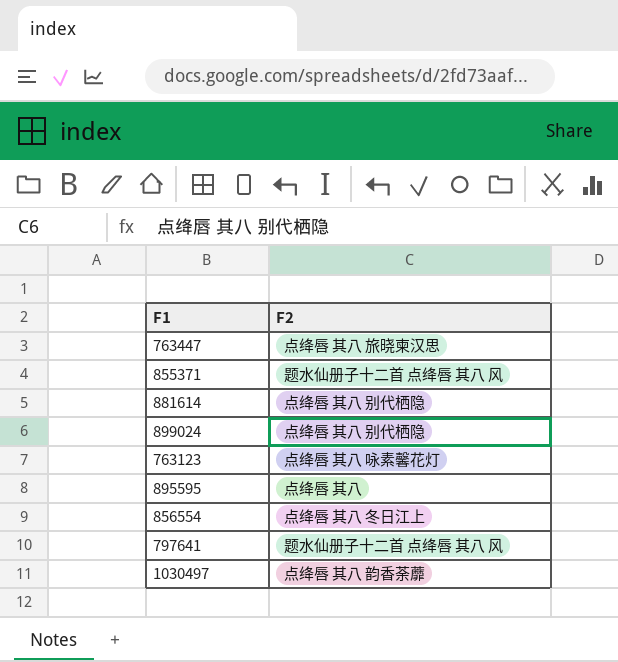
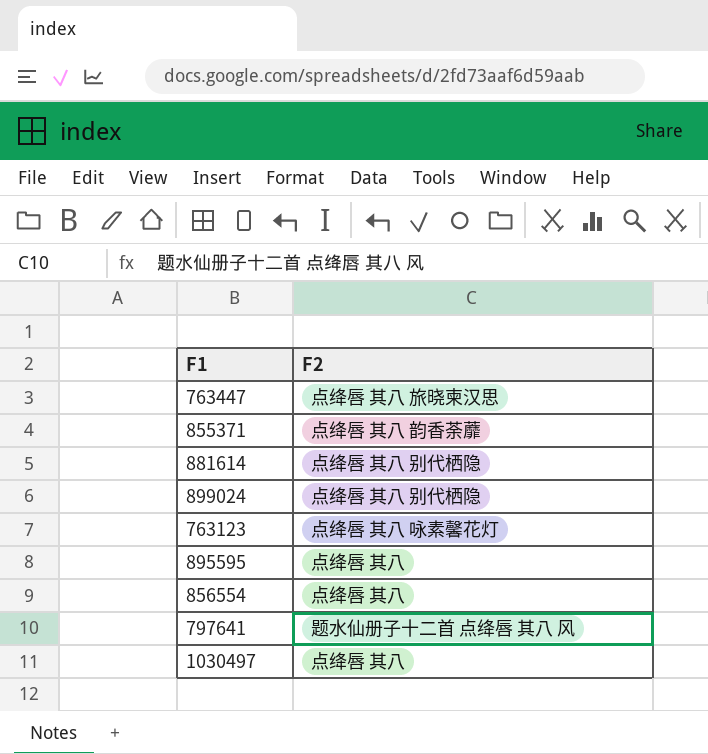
855371 | F2: 题水仙册子十二首 点绛唇 其八 风 -> 点绛唇 其八 韵香荼蘼
856554 | F2: 点绛唇 其八 冬日江上 -> 点绛唇 其八
1030497 | F2: 点绛唇 其八 韵香荼蘼 -> 点绛唇 其八

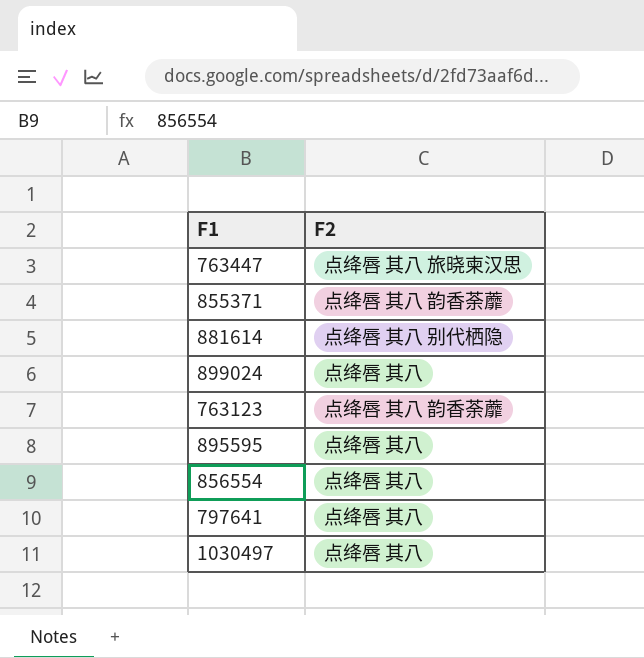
899024 | F2: 点绛唇 其八 别代栖隐 -> 点绛唇 其八
763123 | F2: 点绛唇 其八 咏素馨花灯 -> 点绛唇 其八 韵香荼蘼
797641 | F2: 题水仙册子十二首 点绛唇 其八 风 -> 点绛唇 其八

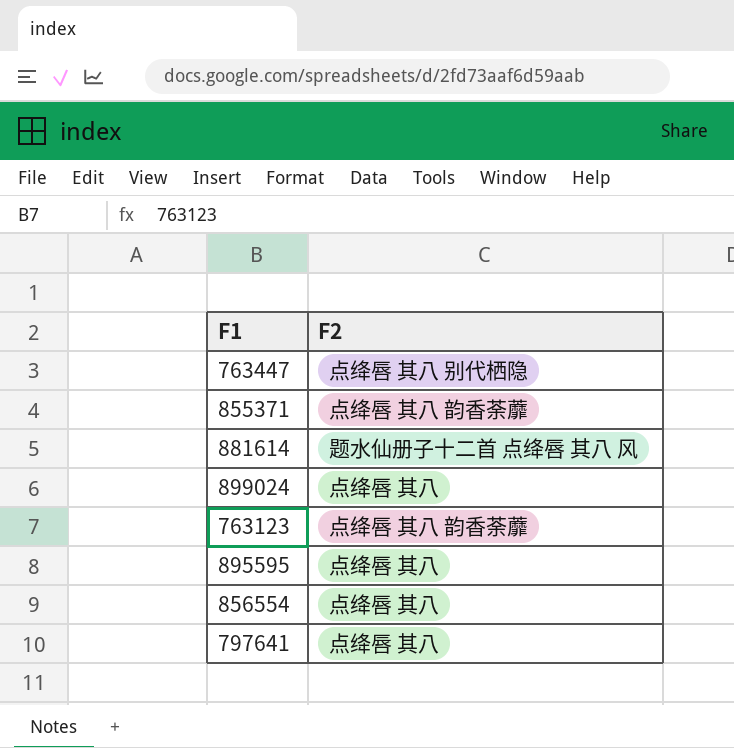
row 1030497: 点绛唇 其八 -> none
763447 | F2: 点绛唇 其八 旅晓柬汉思 -> 点绛唇 其八 别代栖隐
881614 | F2: 点绛唇 其八 别代栖隐 -> 题水仙册子十二首 点绛唇 其八 风

